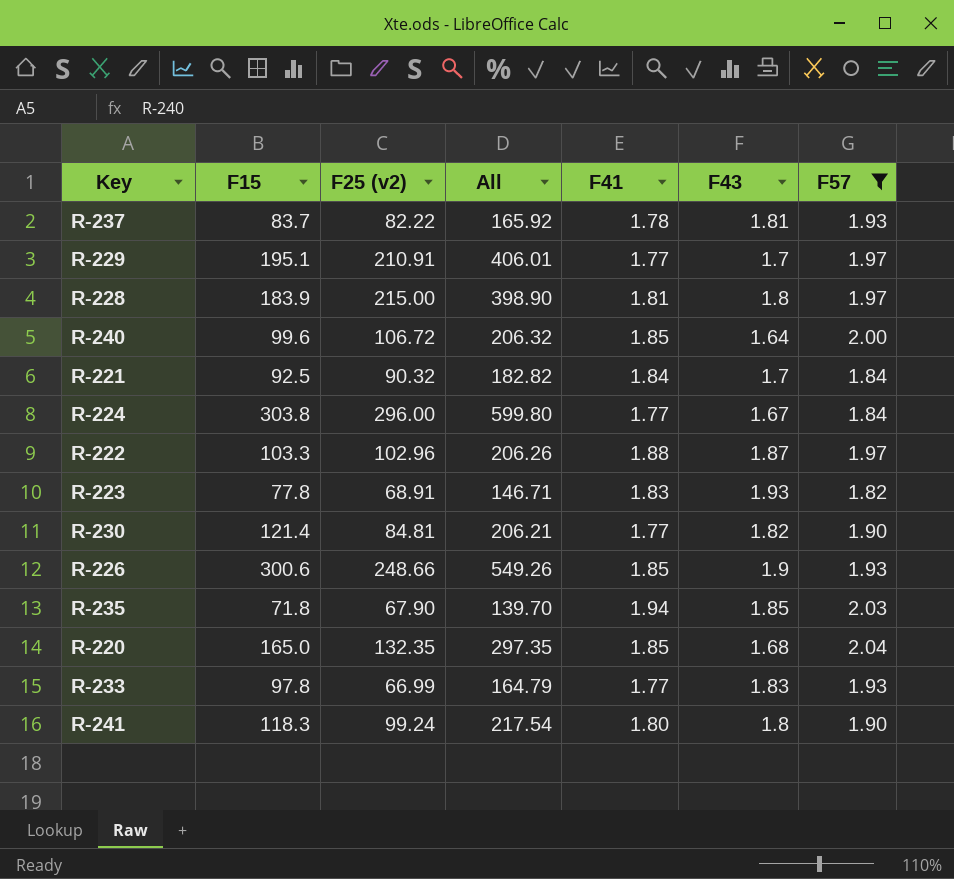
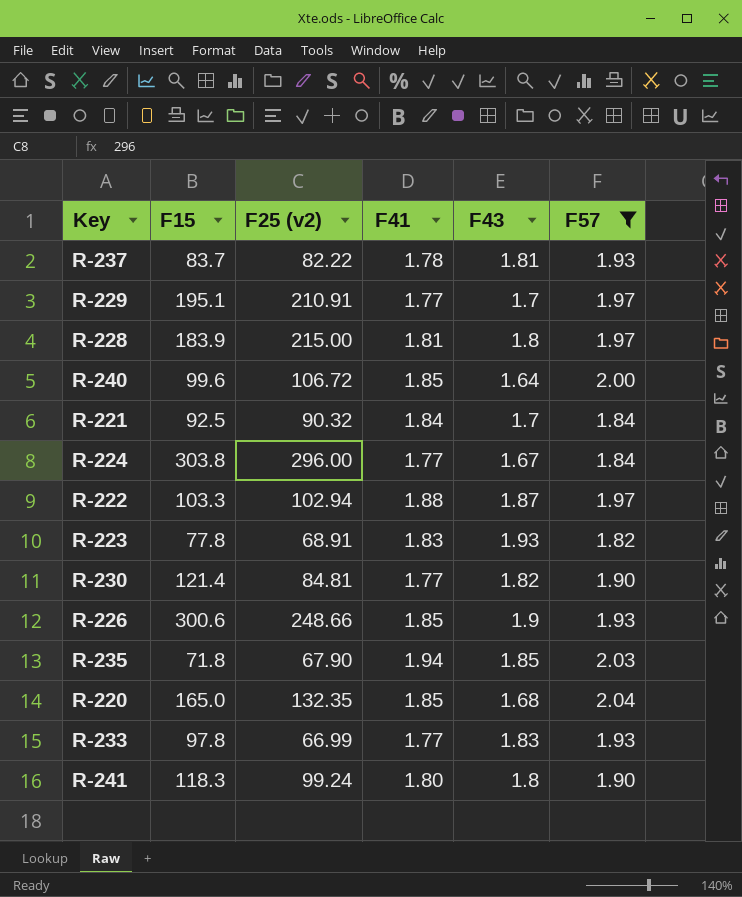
column All | formula: [F15] + [F25 (v2)] -> none
R-222 | F25 (v2): 102.96 -> 102.94

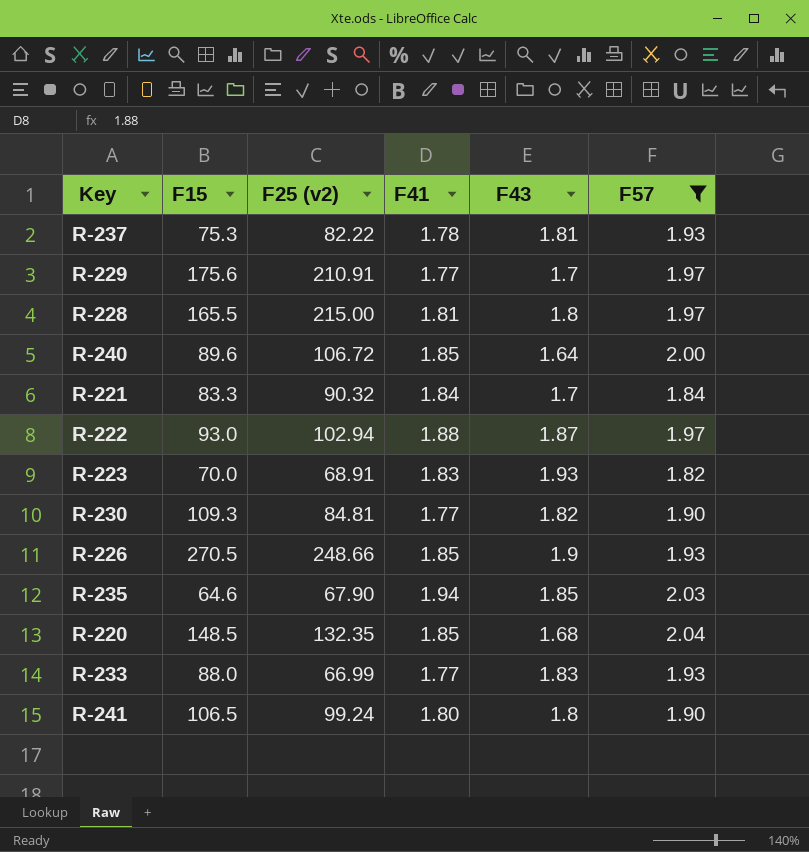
row R-224: 303.8 | 296.00 | 1.77 | 1.67 | 1.84 -> none
R-237 | F15: 83.7 -> 75.3
R-229 | F15: 195.1 -> 175.6
R-228 | F15: 183.9 -> 165.5
R-240 | F15: 99.6 -> 89.6
R-221 | F15: 92.5 -> 83.3
R-222 | F15: 103.3 -> 93.0
R-223 | F15: 77.8 -> 70.0
R-230 | F15: 121.4 -> 109.3
R-226 | F15: 300.6 -> 270.5
R-235 | F15: 71.8 -> 64.6
R-220 | F15: 165.0 -> 148.5
R-233 | F15: 97.8 -> 88.0
R-241 | F15: 118.3 -> 106.5

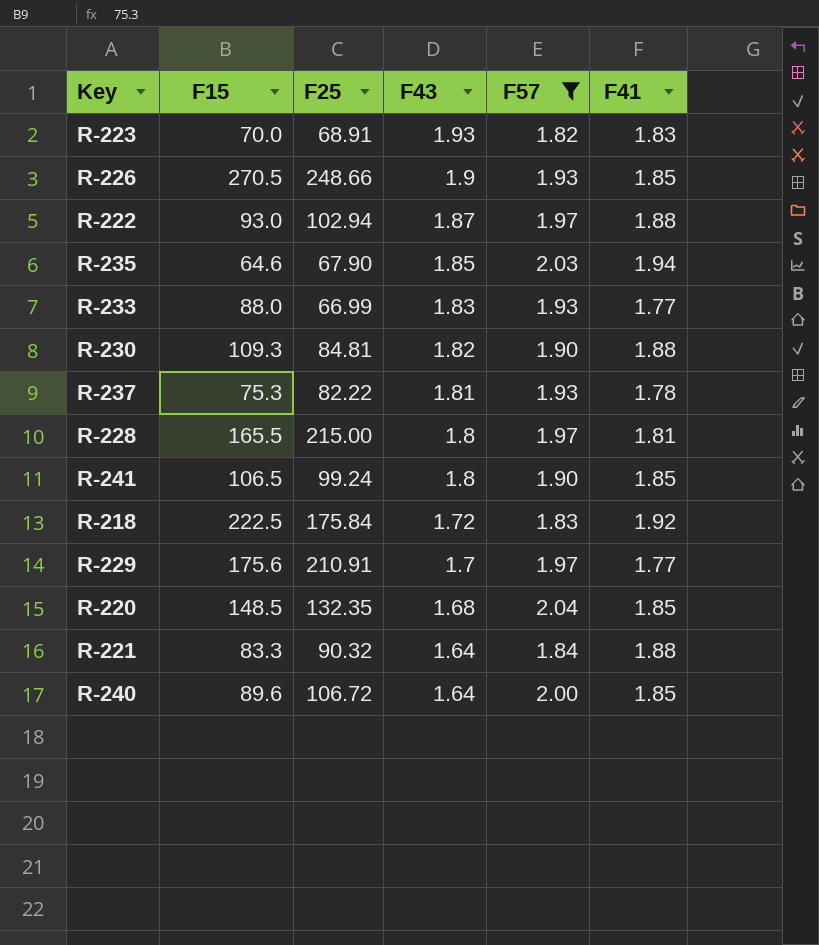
row order: none -> F43 descending
column name: F25 (v2) -> F25
column F41 | position: 4 -> 6
R-230 | F41: 1.77 -> 1.88
R-241 | F41: 1.80 -> 1.85
row R-218: none -> 222.5 | 175.84 | 1.72 | 1.83 | 1.92
R-221 | F43: 1.7 -> 1.64
R-221 | F41: 1.84 -> 1.88

